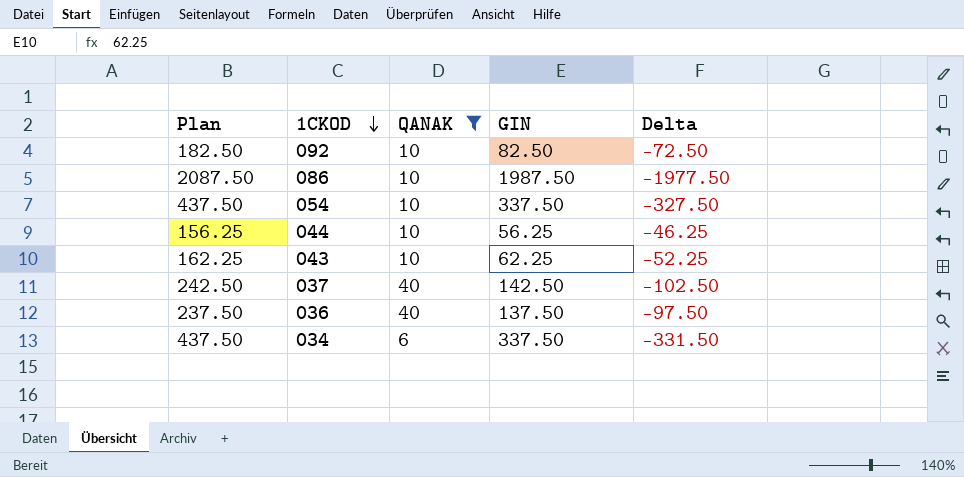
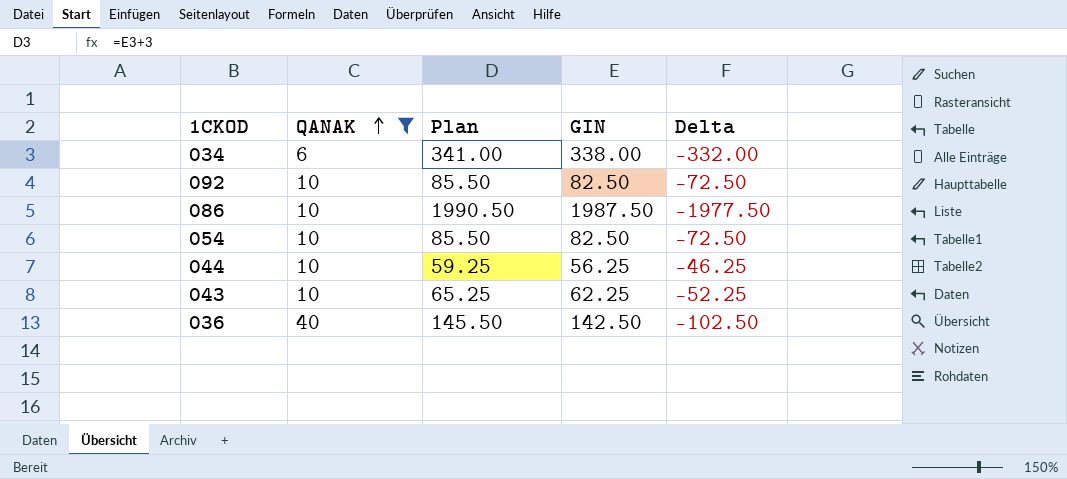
row order: 1CKOD descending -> QANAK ascending
column Plan | formula: [GIN] + 100 -> [GIN] + 3
column Plan | position: 1 -> 3
row 037: 242.50 | 40 | 142.50 | -102.50 -> none
034 | GIN: 337.50 -> 338.00
034 | Delta: -331.50 -> -332.00
054 | GIN: 337.50 -> 82.50
054 | Delta: -327.50 -> -72.50
036 | GIN: 137.50 -> 142.50
036 | Delta: -97.50 -> -102.50

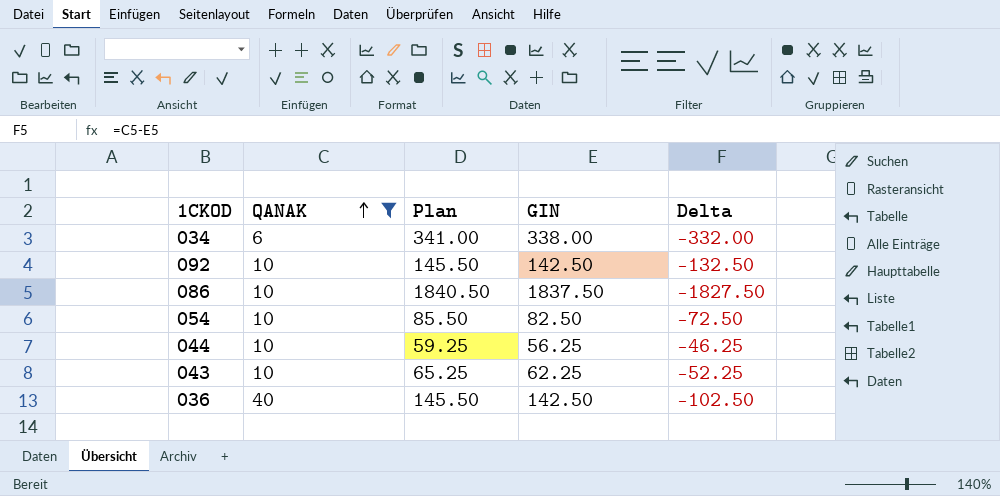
092 | Plan: 85.50 -> 145.50
092 | GIN: 82.50 -> 142.50
092 | Delta: -72.50 -> -132.50
086 | Plan: 1990.50 -> 1840.50
086 | GIN: 1987.50 -> 1837.50
086 | Delta: -1977.50 -> -1827.50

